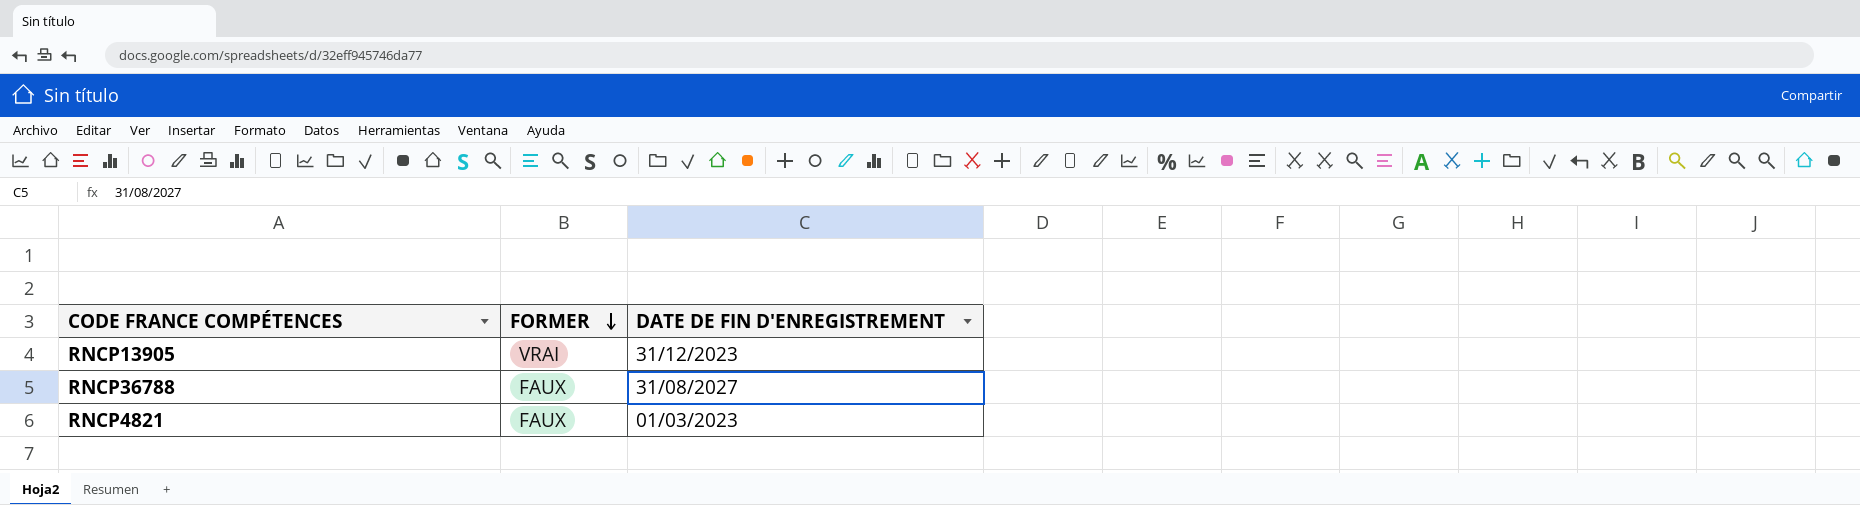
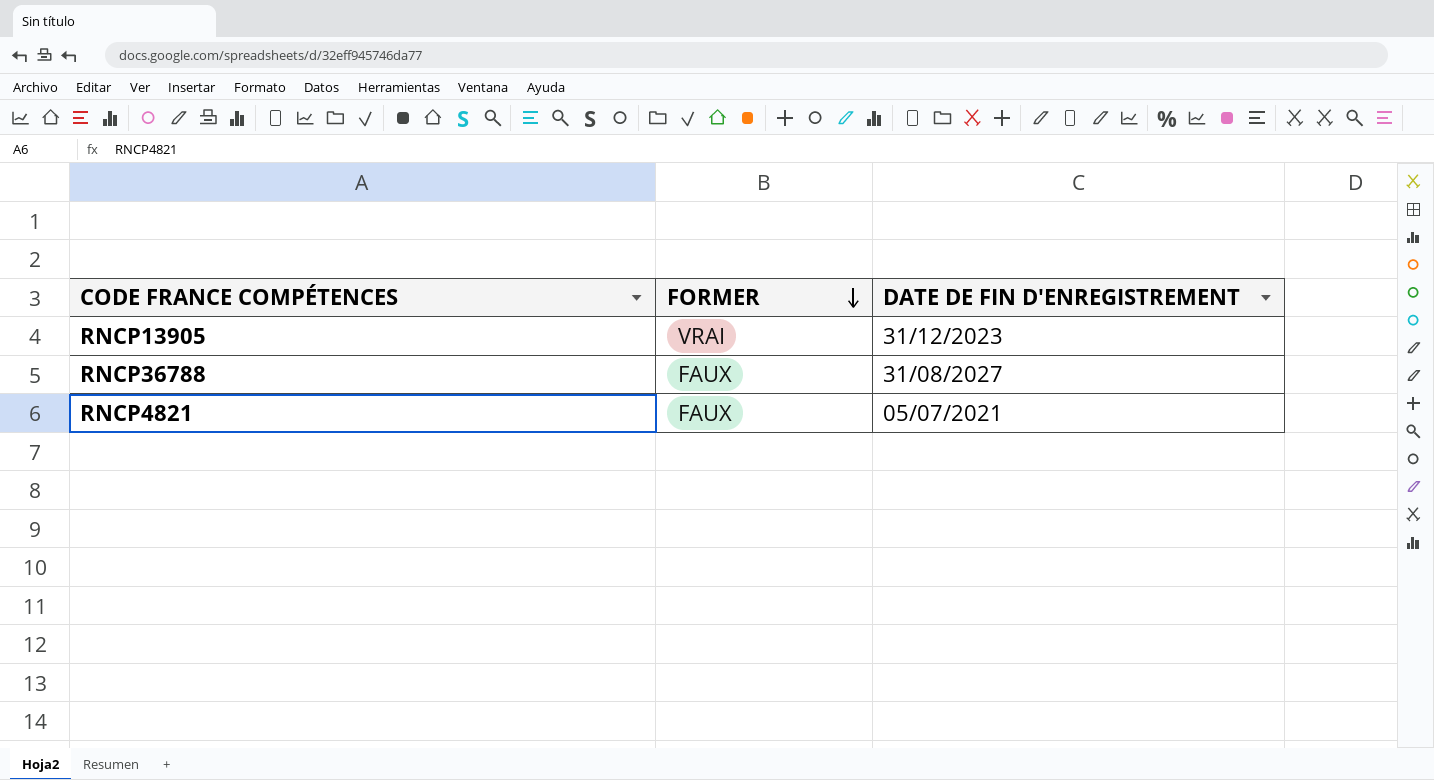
RNCP4821 | DATE DE FIN D'ENREGISTREMENT: 01/03/2023 -> 05/07/2021

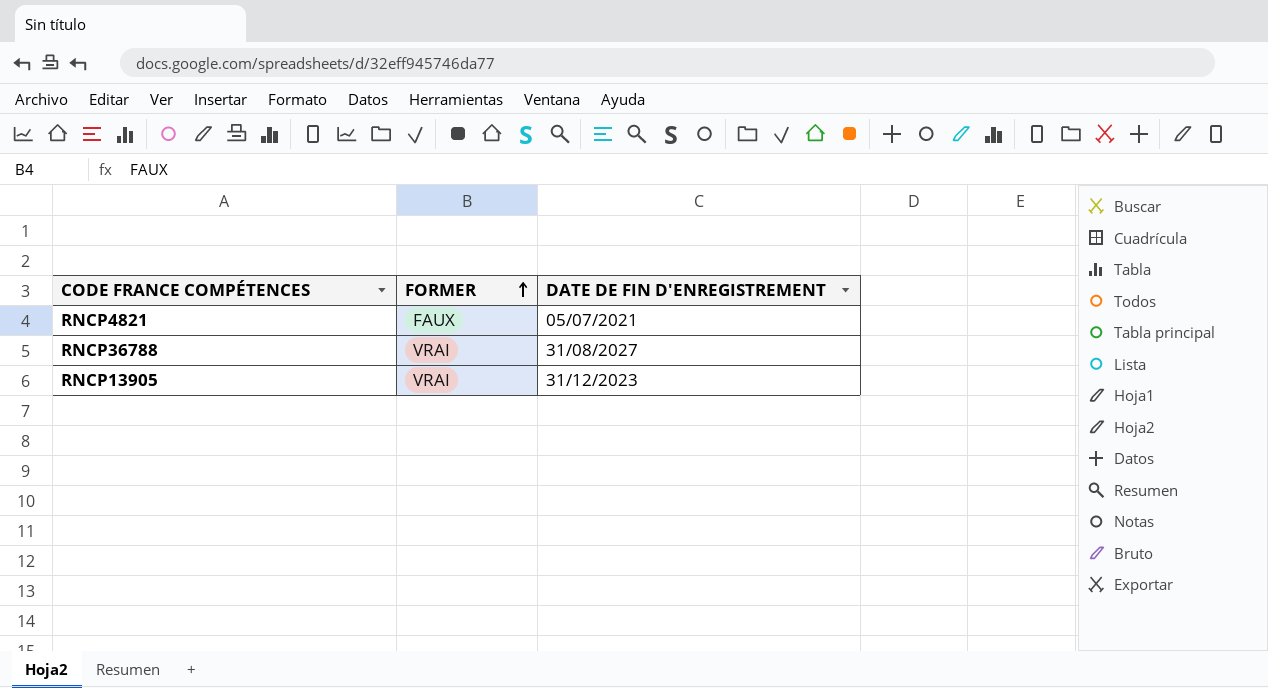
row order: FORMER descending -> FORMER ascending
RNCP36788 | FORMER: FAUX -> VRAI

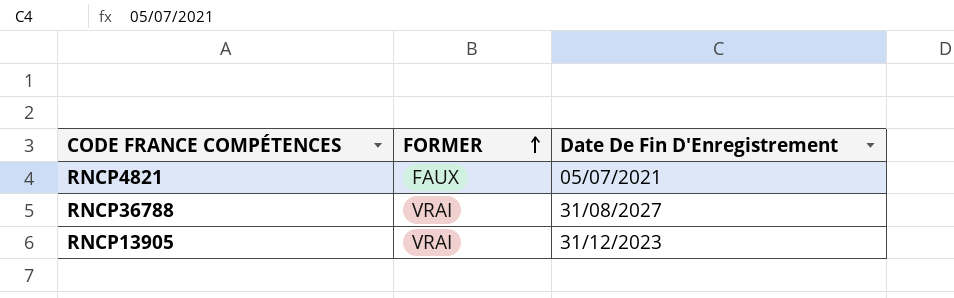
column name: DATE DE FIN D'ENREGISTREMENT -> Date De Fin D'Enregistrement

